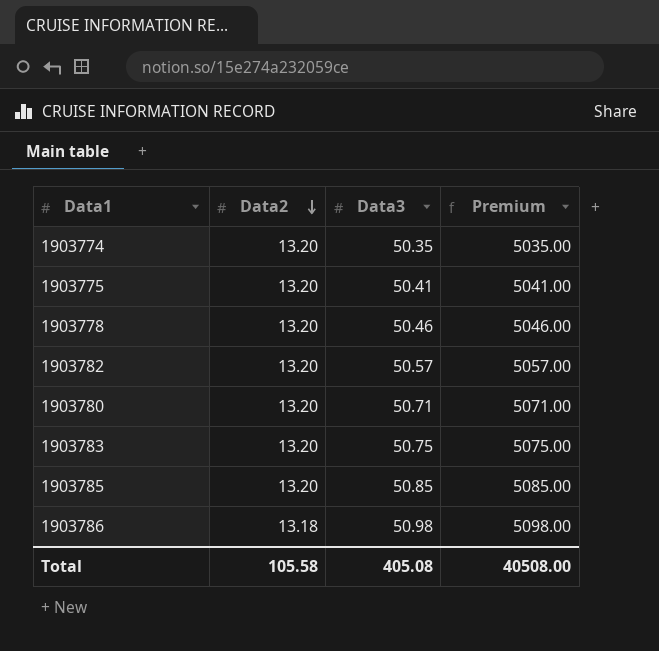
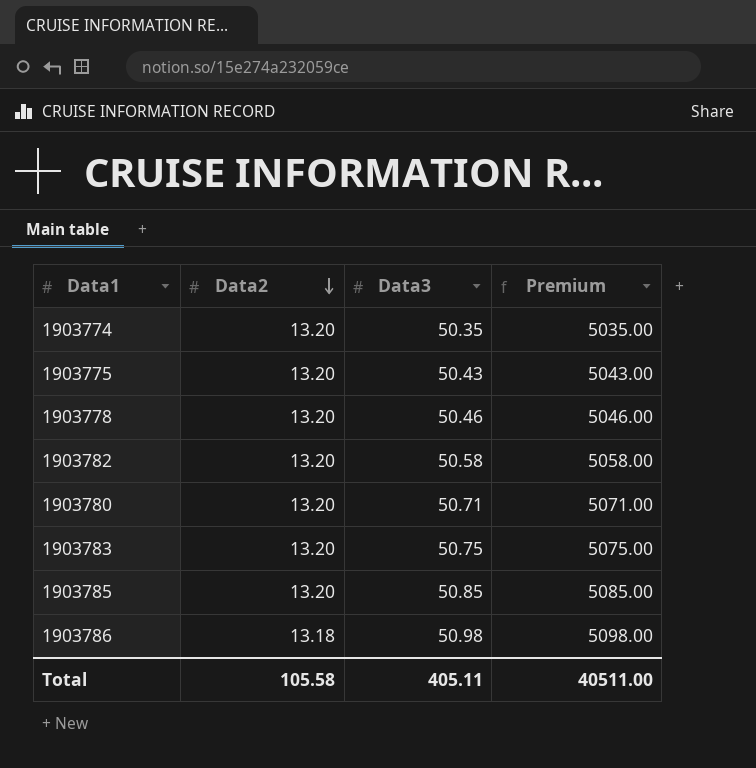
1903775 | Data3: 50.41 -> 50.43
1903775 | Premium: 5041.00 -> 5043.00
1903782 | Data3: 50.57 -> 50.58
1903782 | Premium: 5057.00 -> 5058.00
Total | Data3: 405.08 -> 405.11
Total | Premium: 40508.00 -> 40511.00

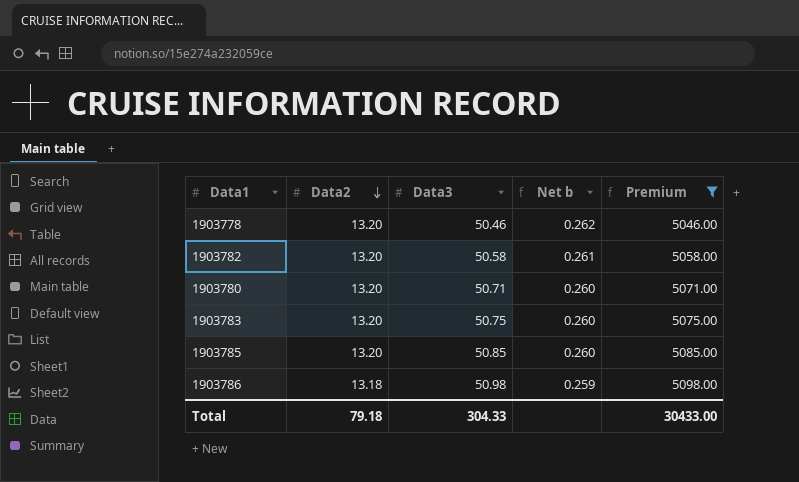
filter: none -> Premium >= 5046.00
column Net b | formula: none -> [Data2] / [Data3]
Total | Data2: 105.58 -> 79.18
Total | Data3: 405.11 -> 304.33
Total | Premium: 40511.00 -> 30433.00

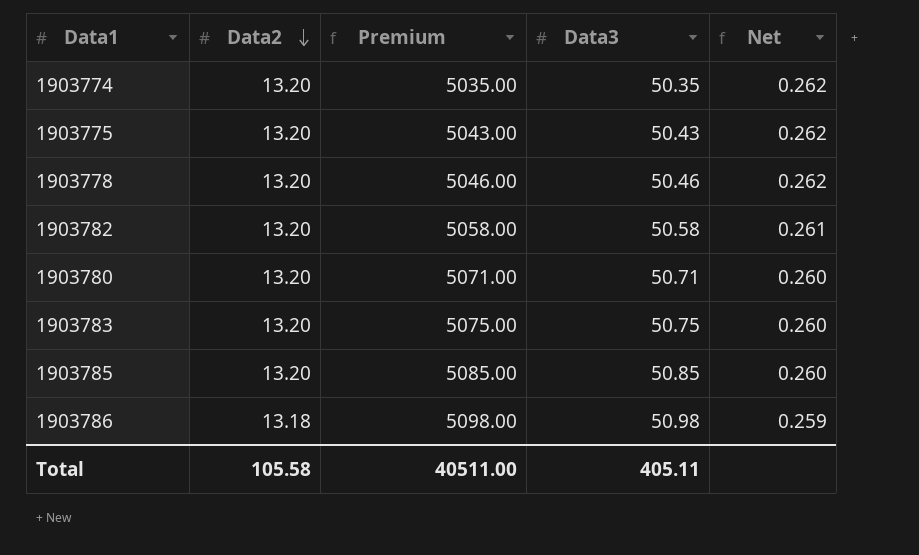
filter: Premium >= 5046.00 -> none
column Premium | position: 5 -> 3
column name: Net b -> Net
Total | Data2: 79.18 -> 105.58
Total | Premium: 30433.00 -> 40511.00
Total | Data3: 304.33 -> 405.11

